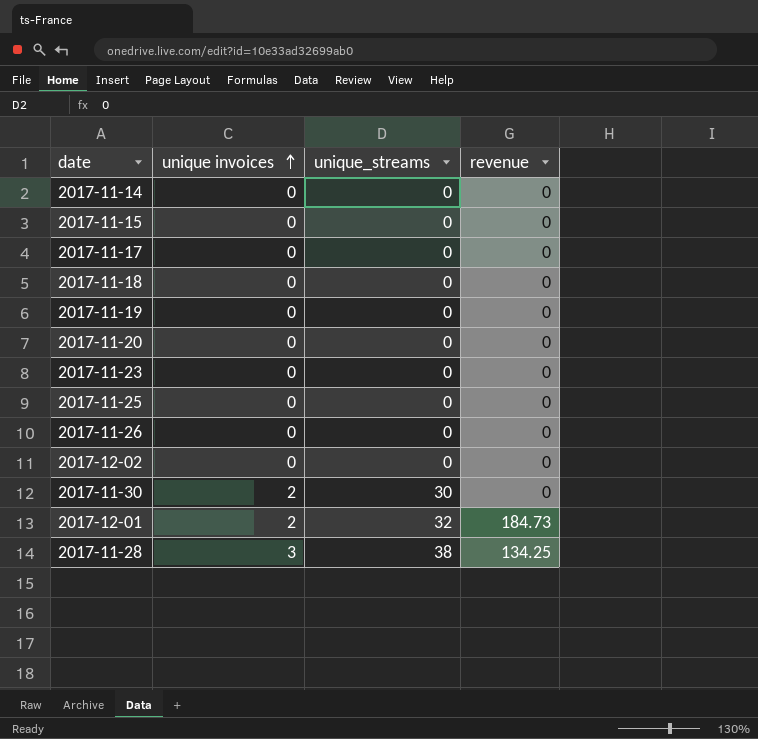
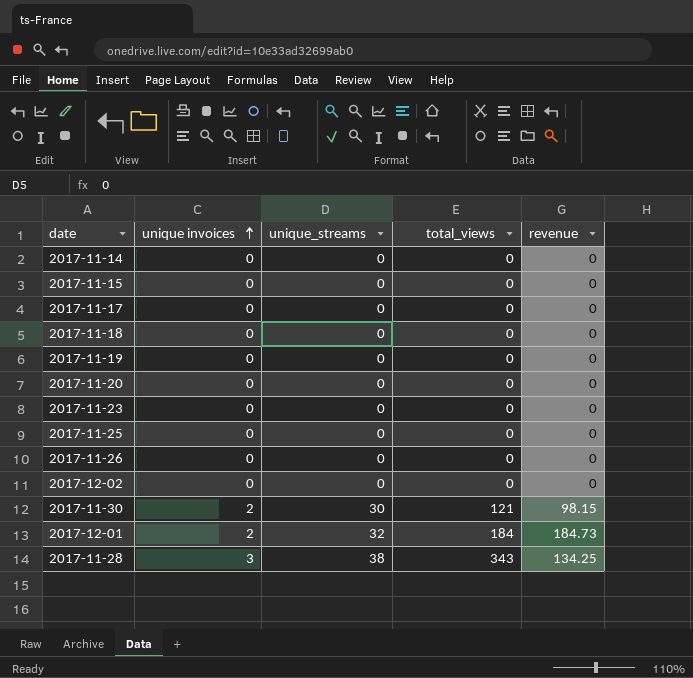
column total_views | position: none -> 4
2017-11-30 | revenue: 0 -> 98.15

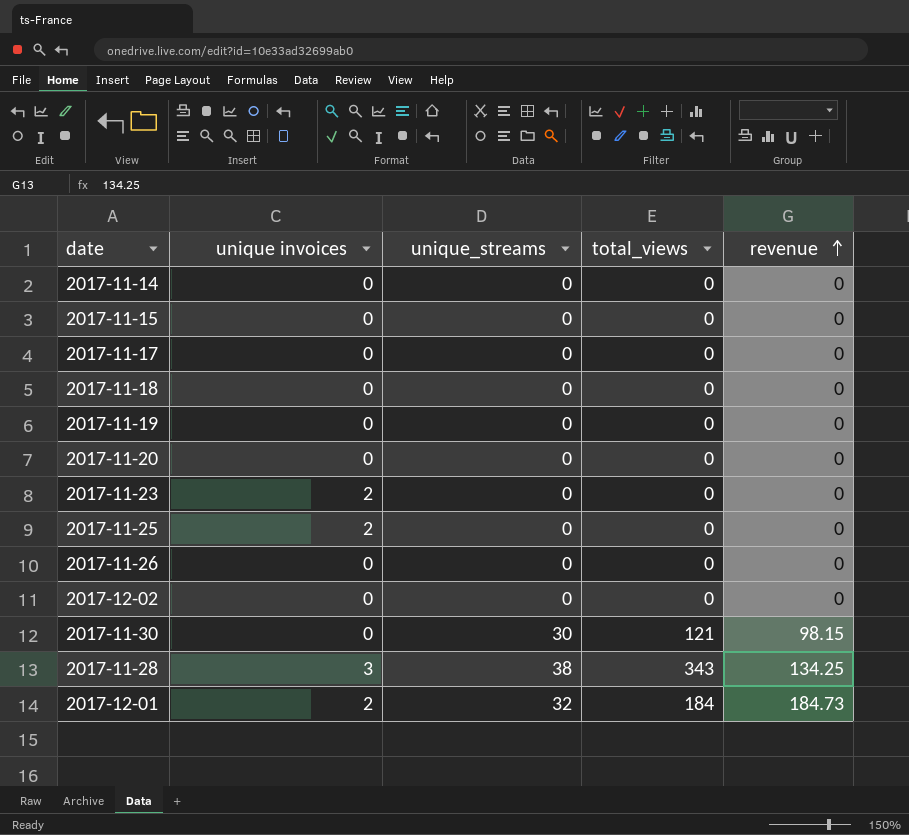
row order: unique invoices ascending -> revenue ascending
2017-11-23 | unique invoices: 0 -> 2
2017-11-25 | unique invoices: 0 -> 2
2017-11-30 | unique invoices: 2 -> 0

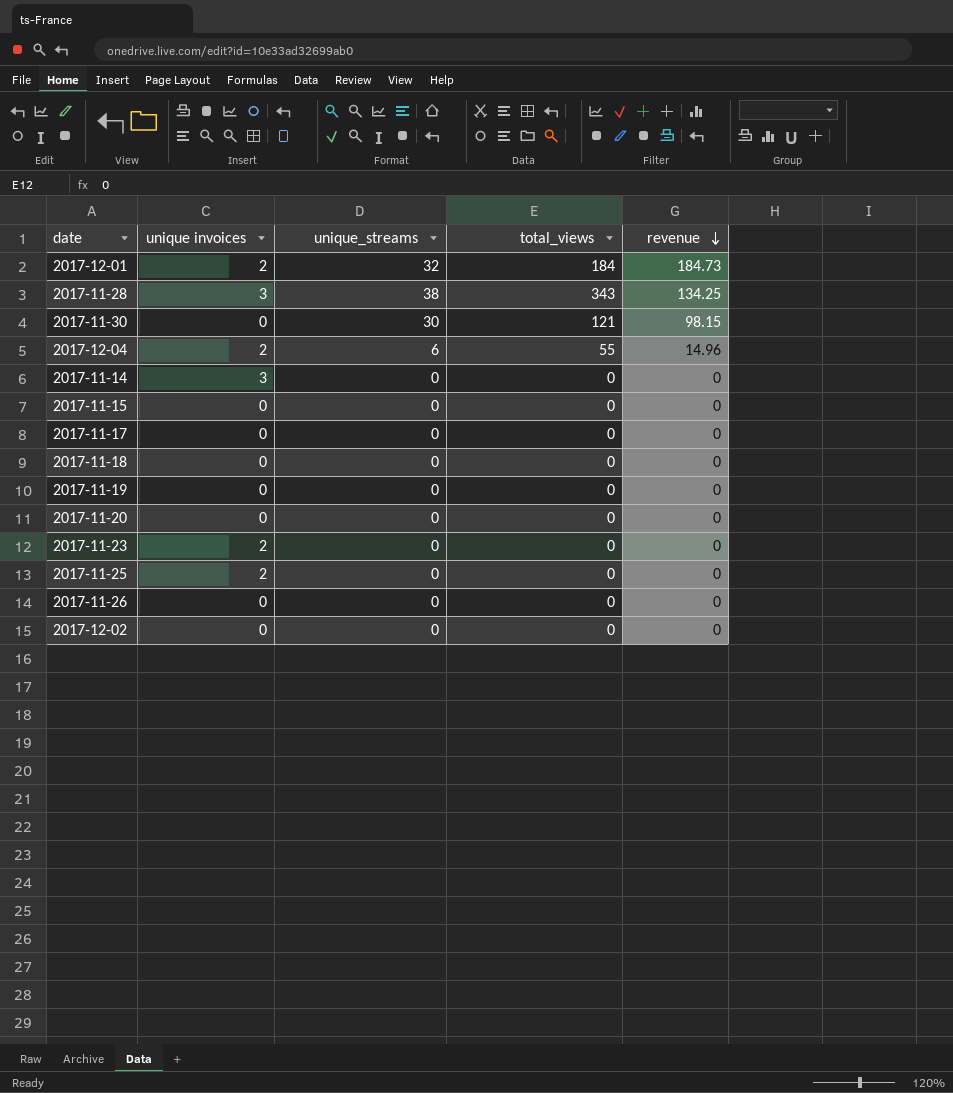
row order: revenue ascending -> revenue descending
row 2017-12-04: none -> 2 | 6 | 55 | 14.96
2017-11-14 | unique invoices: 0 -> 3

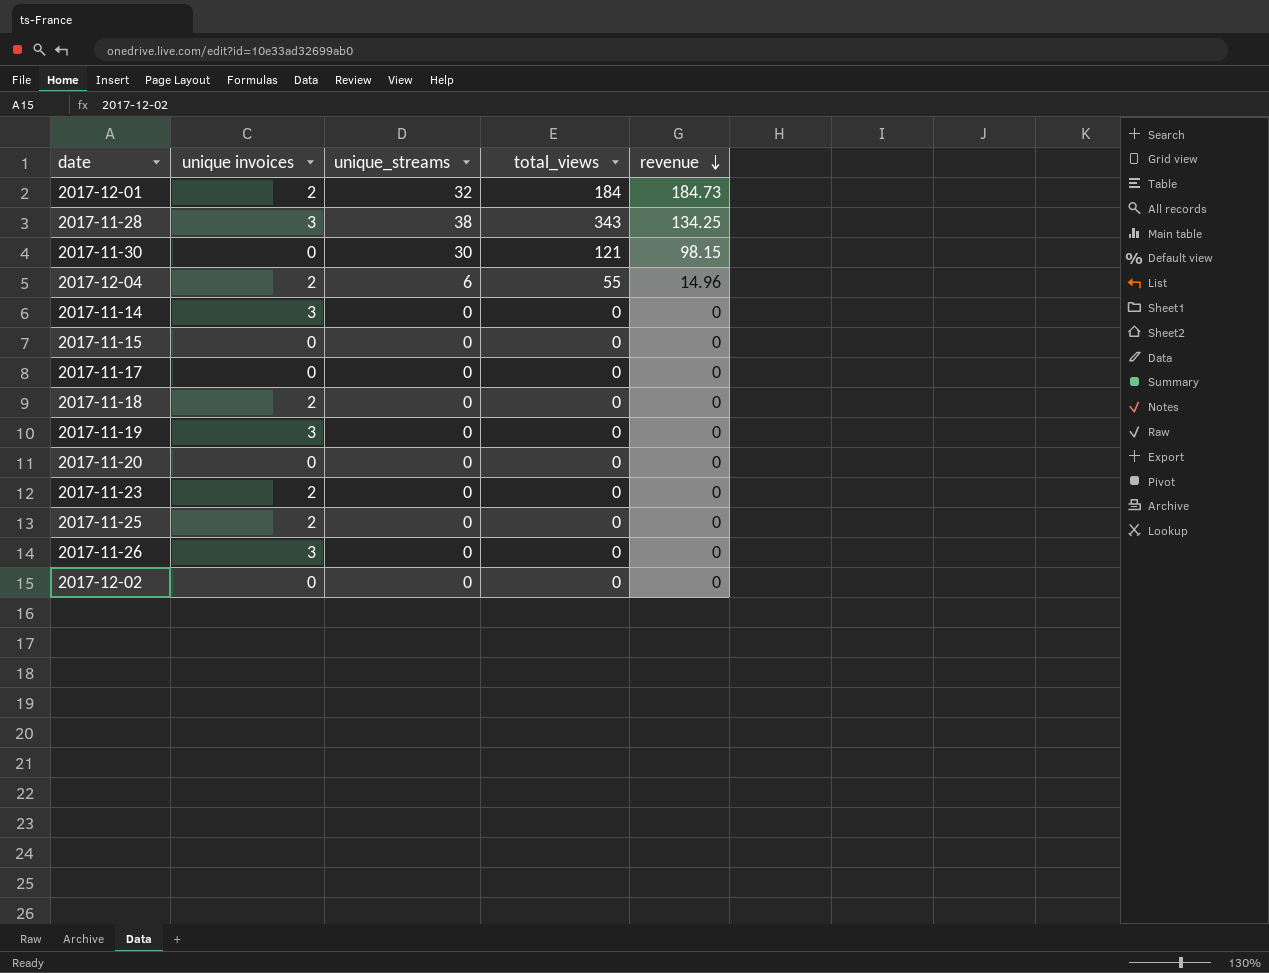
2017-11-18 | unique invoices: 0 -> 2
2017-11-19 | unique invoices: 0 -> 3
2017-11-26 | unique invoices: 0 -> 3

